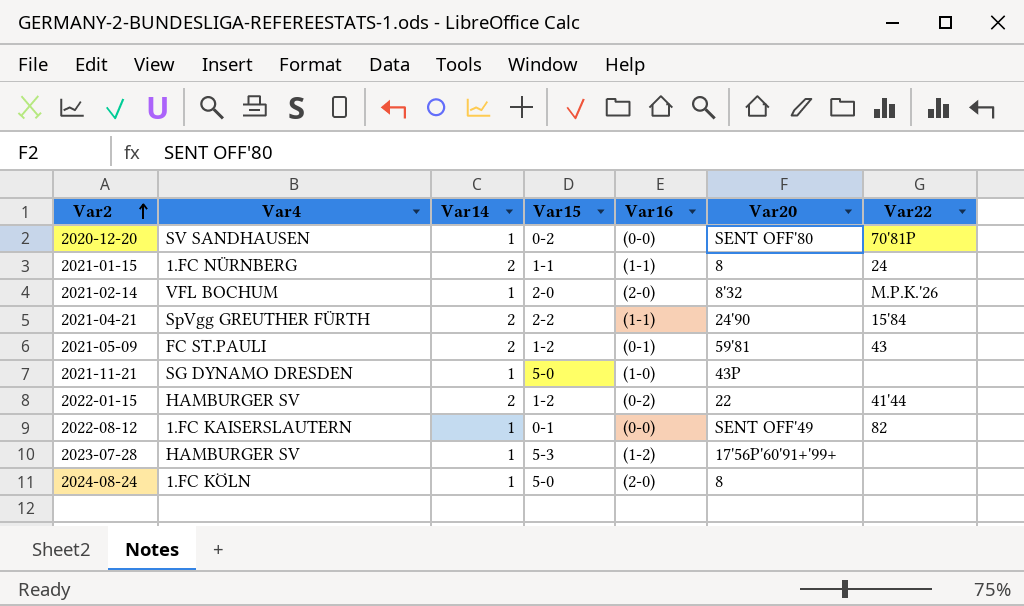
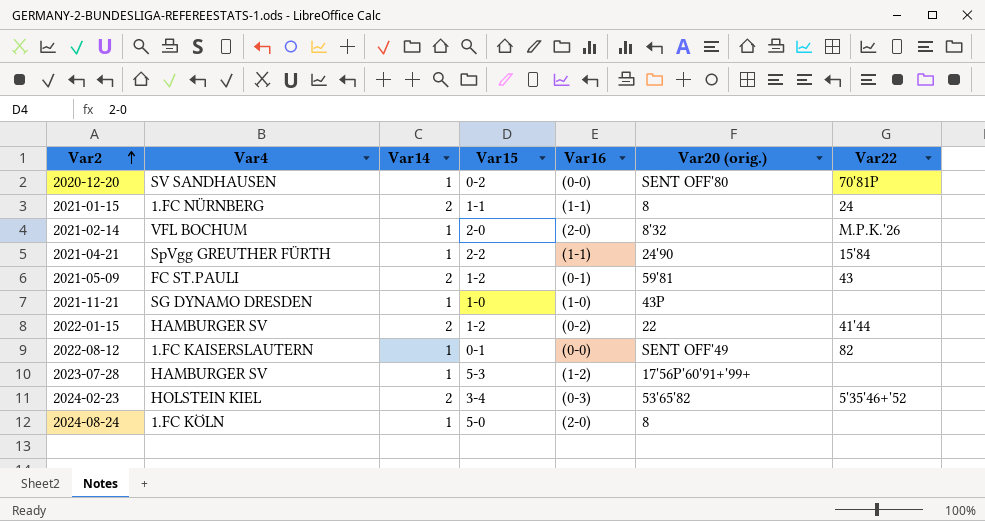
column name: Var20 -> Var20 (orig.)
2021-04-21 | Var14: 2 -> 1
2021-11-21 | Var15: 5-0 -> 1-0
row 2024-02-23: none -> HOLSTEIN KIEL | 2 | 3-4 | (0-3) | 53'65'82 | 5'35'46+'52

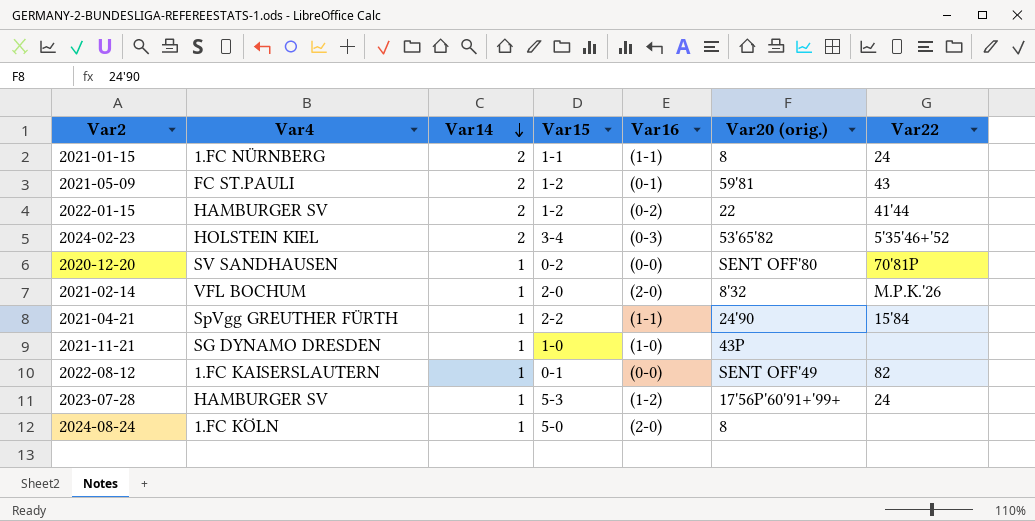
row order: Var2 ascending -> Var14 descending
2023-07-28 | Var22: none -> 24

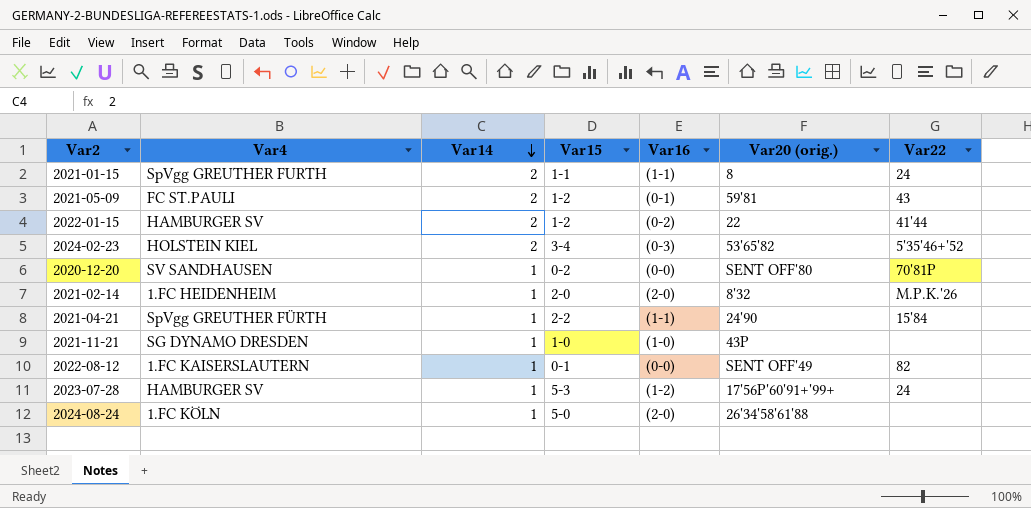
2021-01-15 | Var4: 1.FC NÜRNBERG -> SpVgg GREUTHER FURTH
2021-02-14 | Var4: VFL BOCHUM -> 1.FC HEIDENHEIM
2024-08-24 | Var20 (orig.): 8 -> 26'34'58'61'88

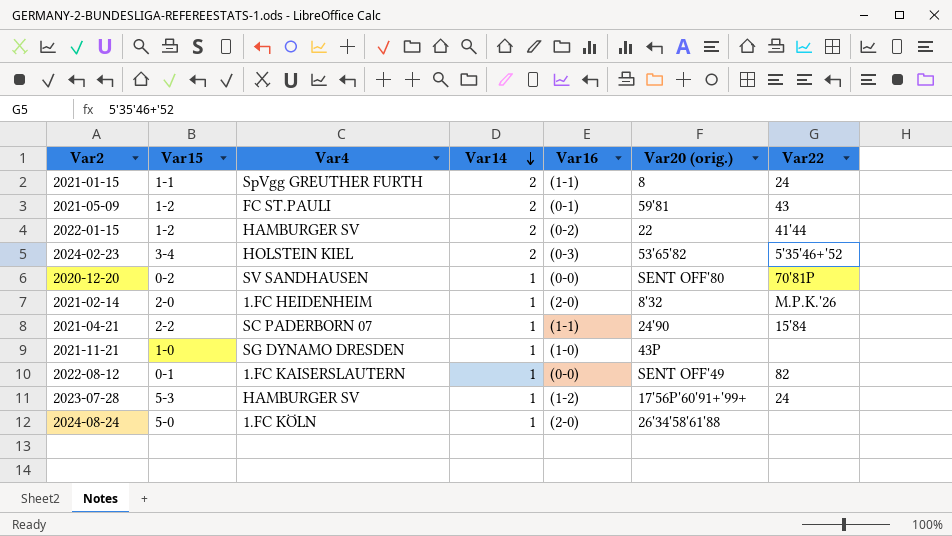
column Var15 | position: 4 -> 2
2021-04-21 | Var4: SpVgg GREUTHER FÜRTH -> SC PADERBORN 07

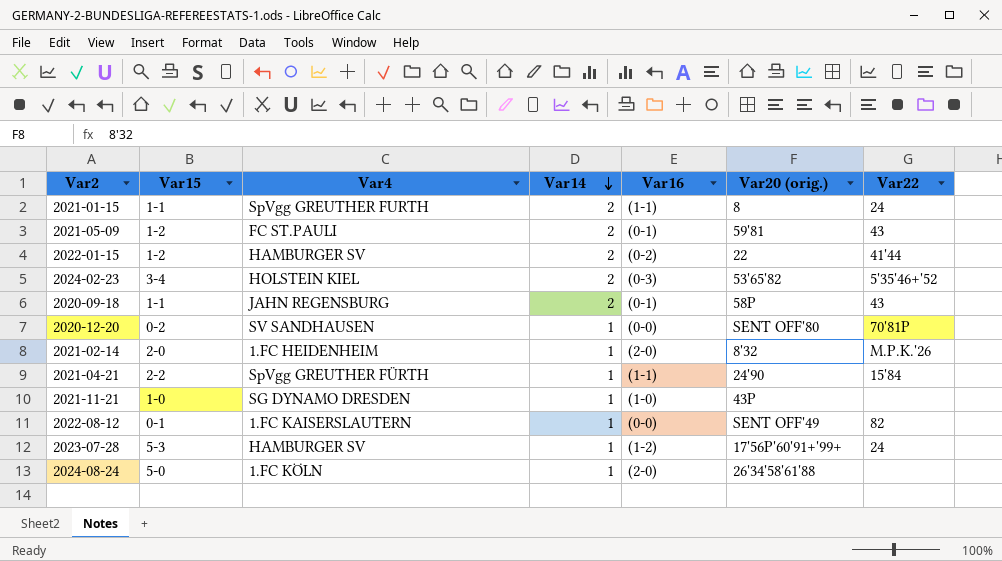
row 2020-09-18: none -> 1-1 | JAHN REGENSBURG | 2 | (0-1) | 58P | 43
2021-04-21 | Var4: SC PADERBORN 07 -> SpVgg GREUTHER FÜRTH

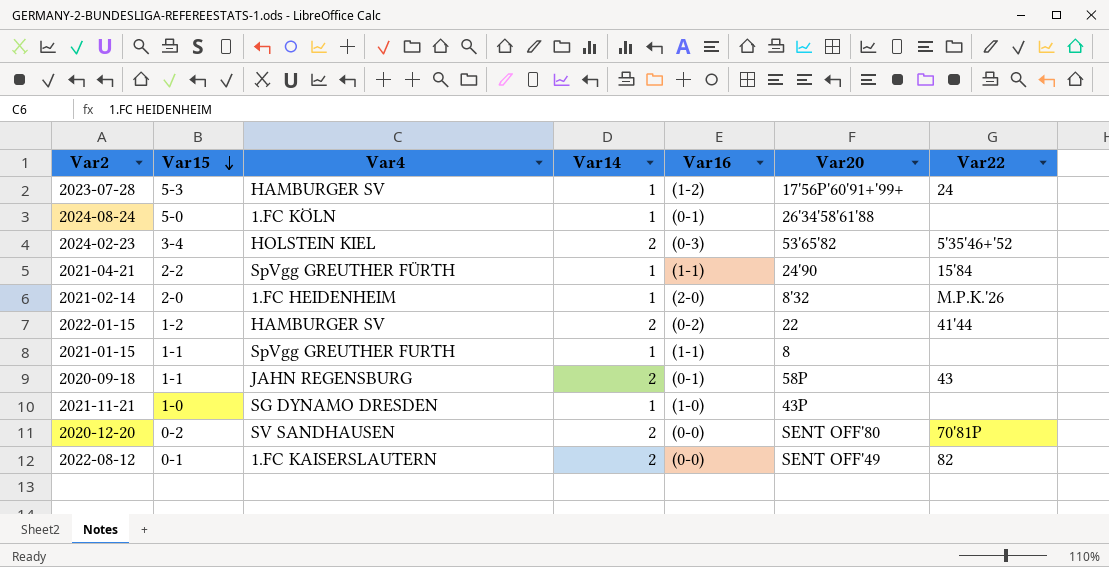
row order: Var14 descending -> Var15 descending
column name: Var20 (orig.) -> Var20
row 2021-05-09: 1-2 | FC ST.PAULI | 2 | (0-1) | 59'81 | 43 -> none
2024-08-24 | Var16: (2-0) -> (0-1)
2021-01-15 | Var14: 2 -> 1
2021-01-15 | Var22: 24 -> none
2020-12-20 | Var14: 1 -> 2
2022-08-12 | Var14: 1 -> 2

